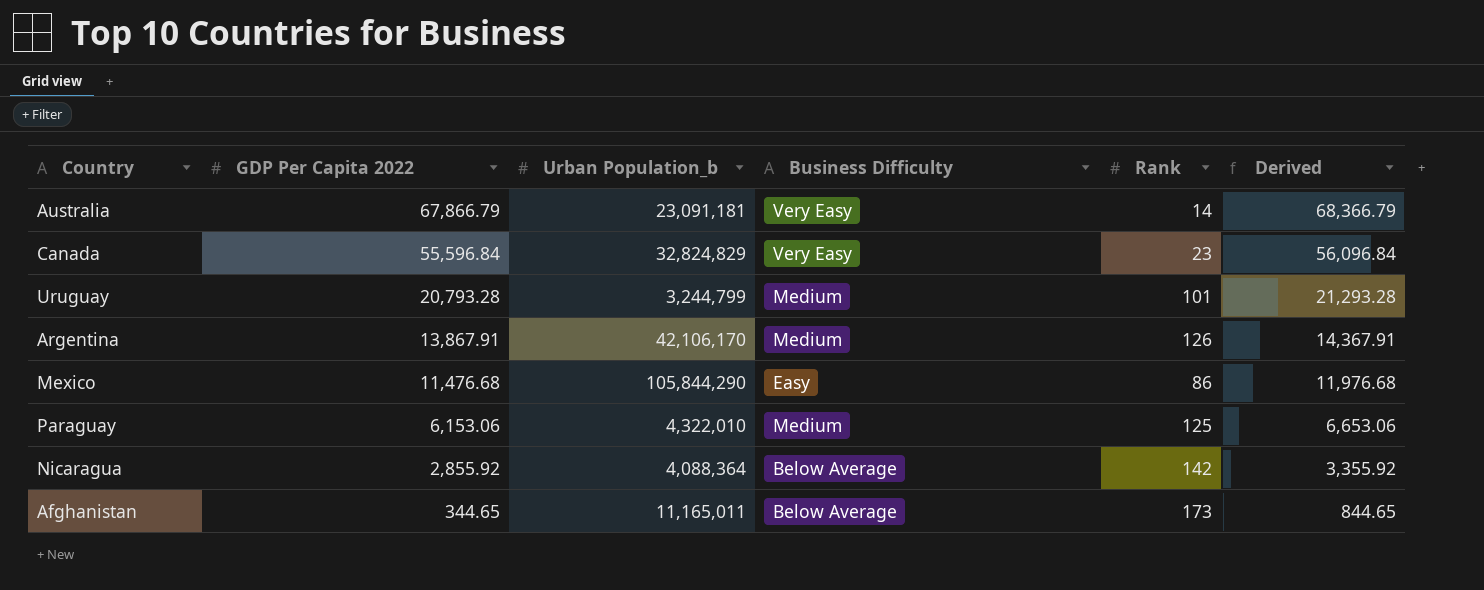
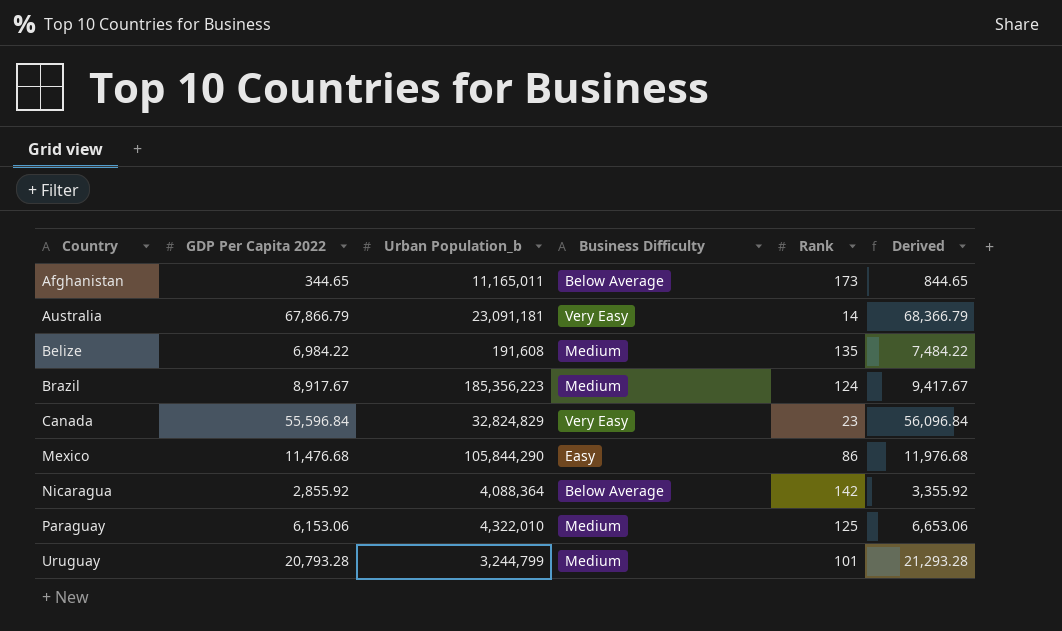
row order: GDP Per Capita 2022 descending -> Country ascending
row Argentina: 13,867.91 | 42,106,170 | Medium | 126 | 14,367.91 -> none
row Belize: none -> 6,984.22 | 191,608 | Medium | 135 | 7,484.22
row Brazil: none -> 8,917.67 | 185,356,223 | Medium | 124 | 9,417.67

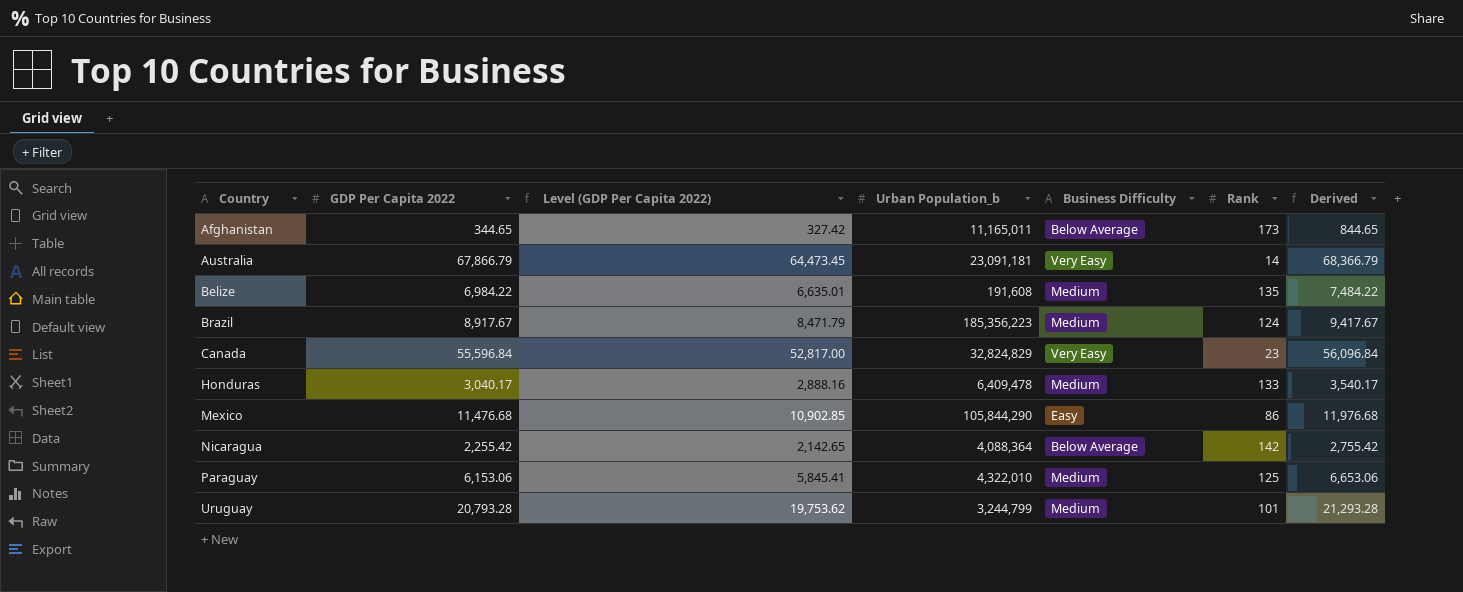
column Level (GDP Per Capita 2022) | formula: none -> [GDP Per Capita 2022] * 0.95
row Honduras: none -> 3,040.17 | 2,888.16 | 6,409,478 | Medium | 133 | 3,540.17
Nicaragua | GDP Per Capita 2022: 2,855.92 -> 2,255.42
Nicaragua | Derived: 3,355.92 -> 2,755.42

